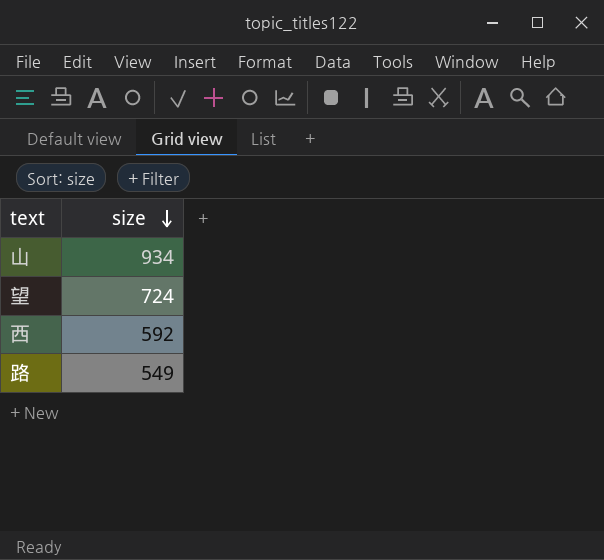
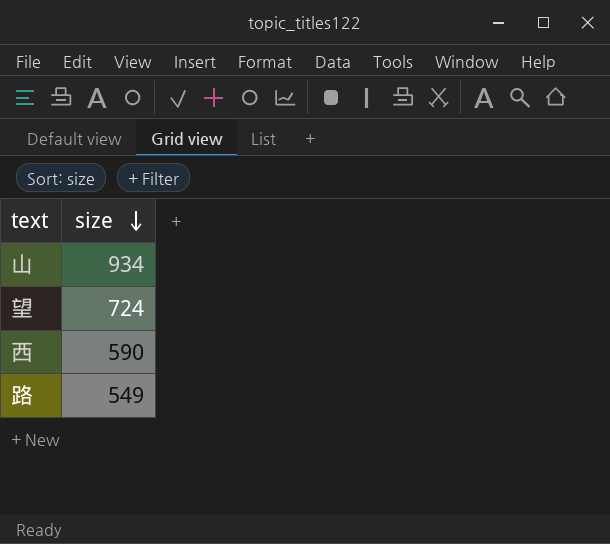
西 | size: 592 -> 590

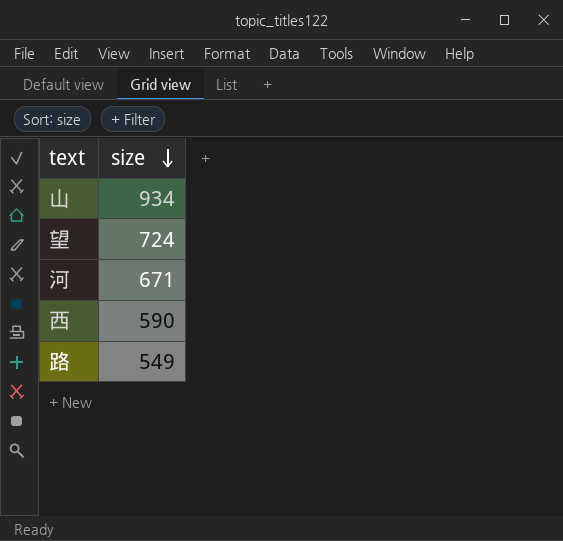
row 河: none -> 671

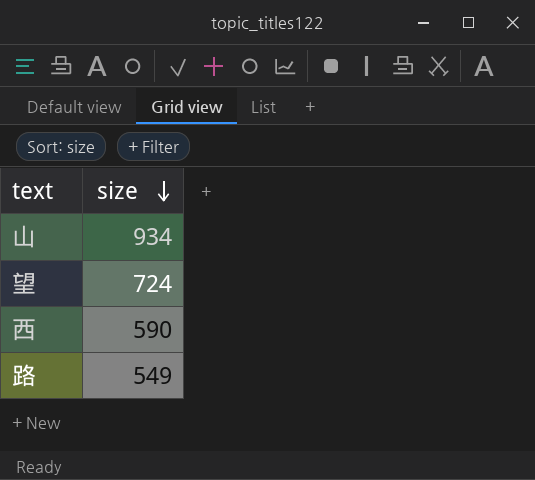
row 河: 671 -> none

